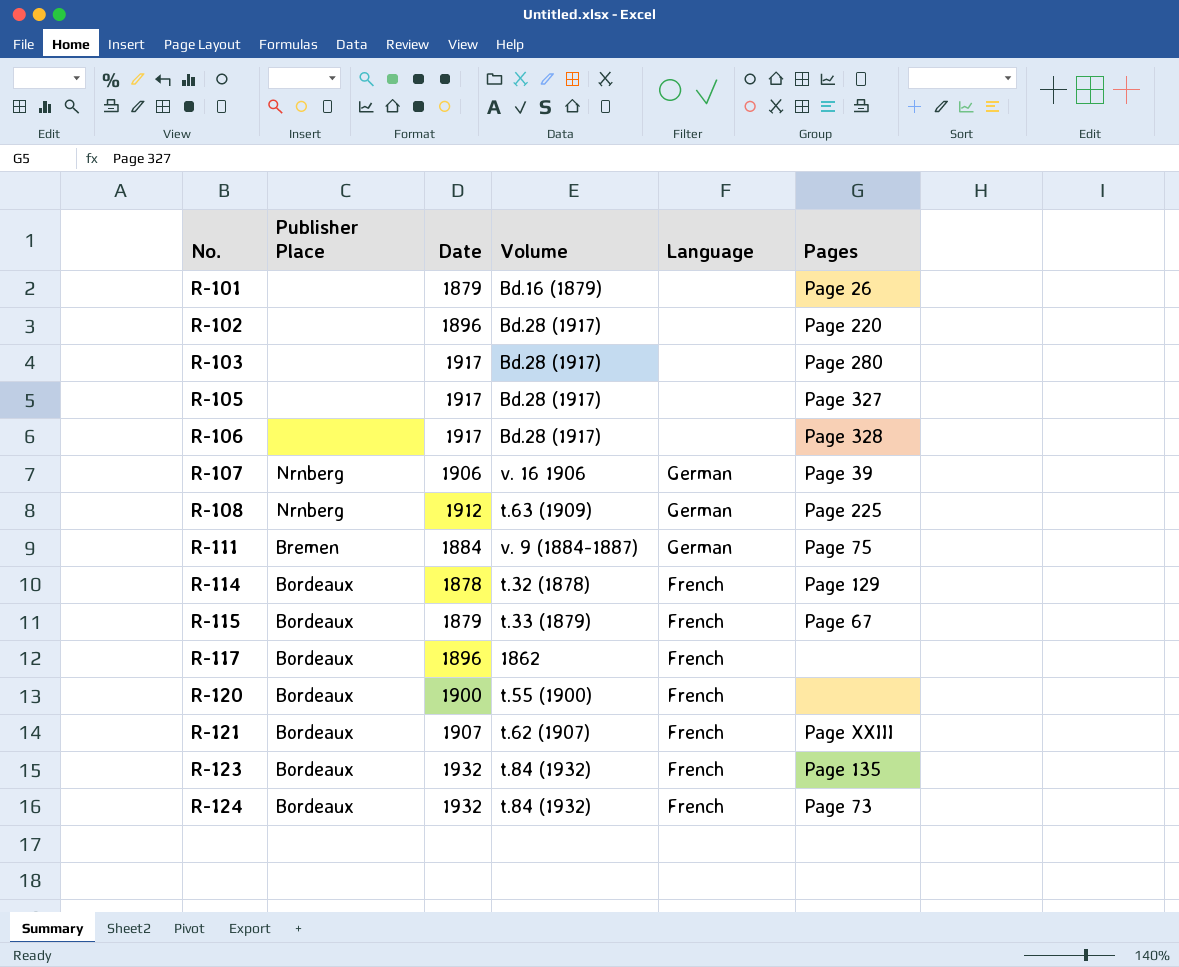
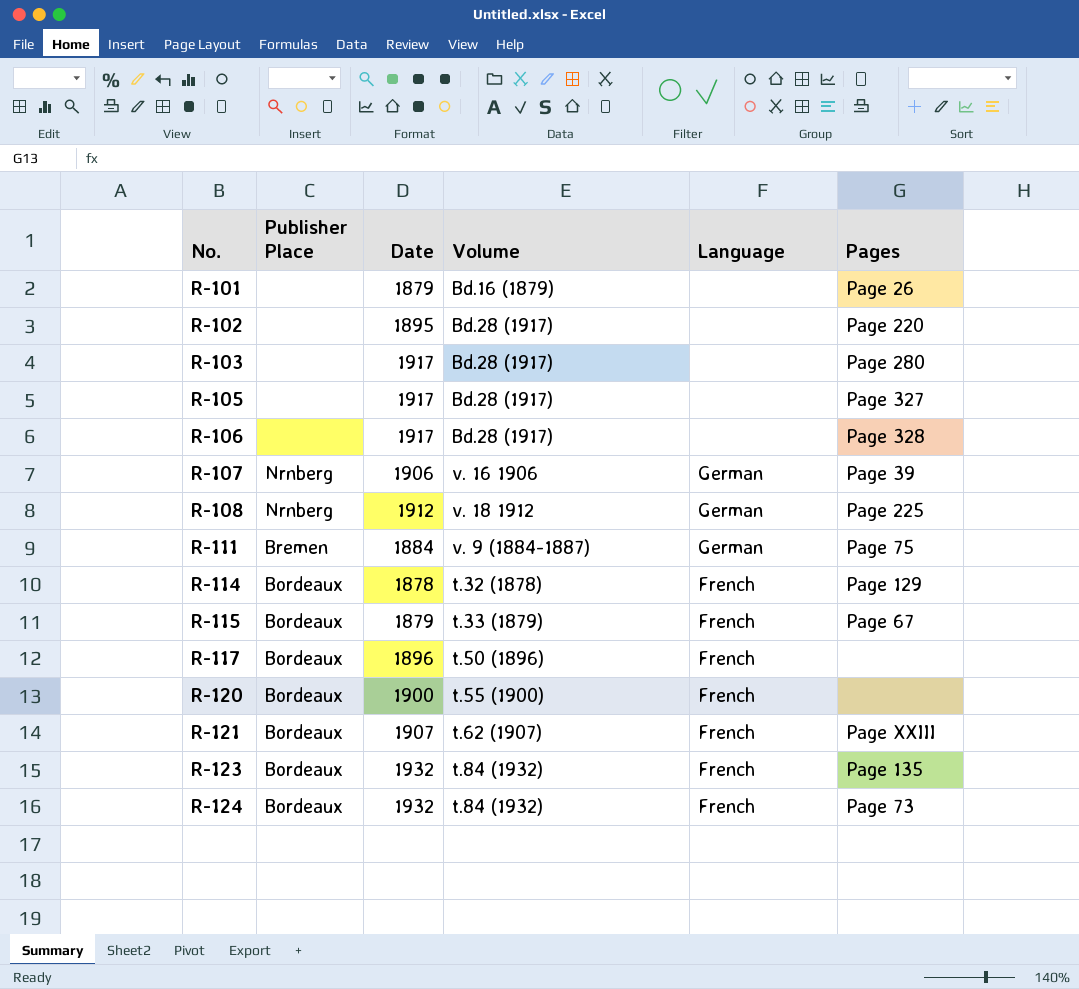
R-102 | Date: 1896 -> 1895
R-108 | Volume: t.63 (1909) -> v. 18 1912
R-117 | Volume: 1862 -> t.50 (1896)

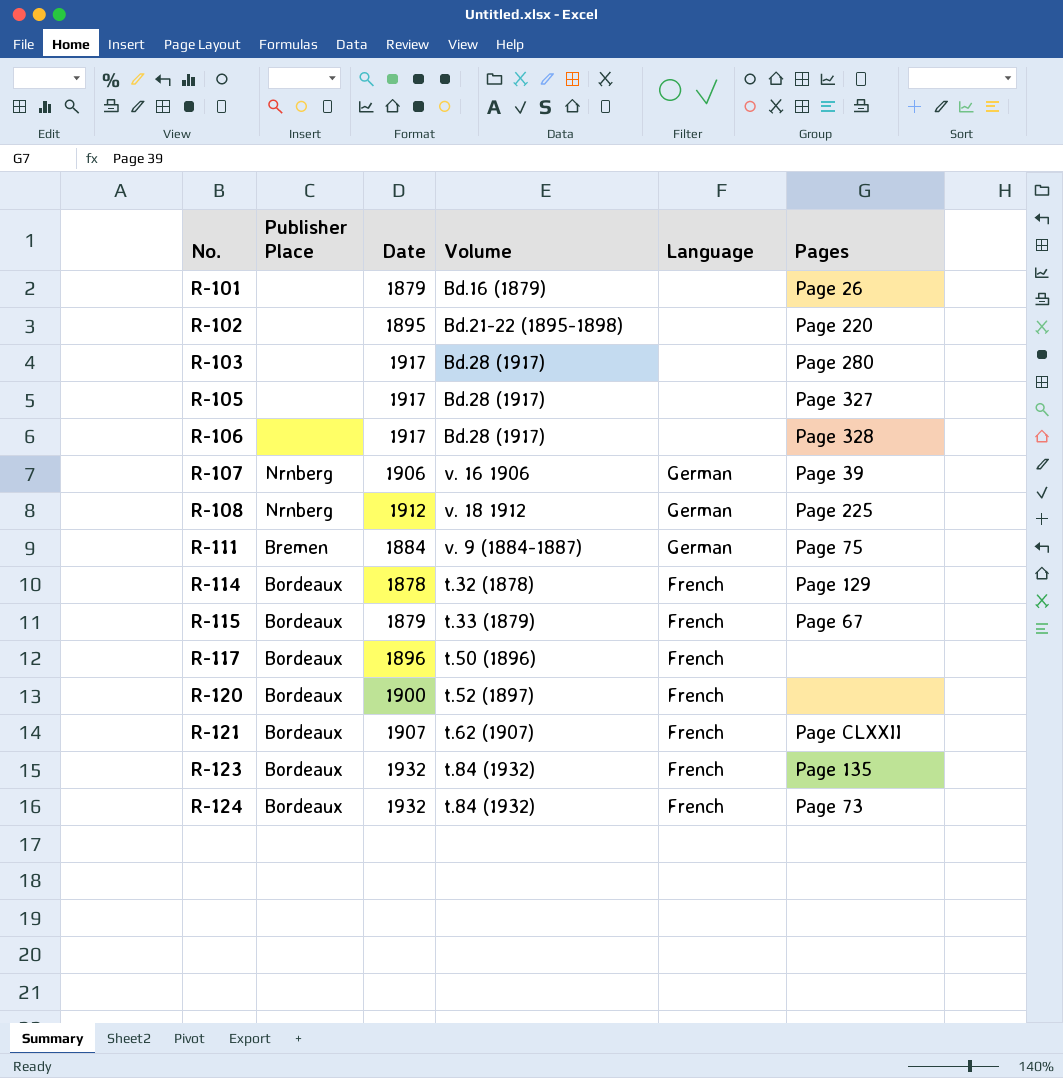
R-102 | Volume: Bd.28 (1917) -> Bd.21-22 (1895-1898)
R-120 | Volume: t.55 (1900) -> t.52 (1897)
R-121 | Pages: Page XXIII -> Page CLXXII

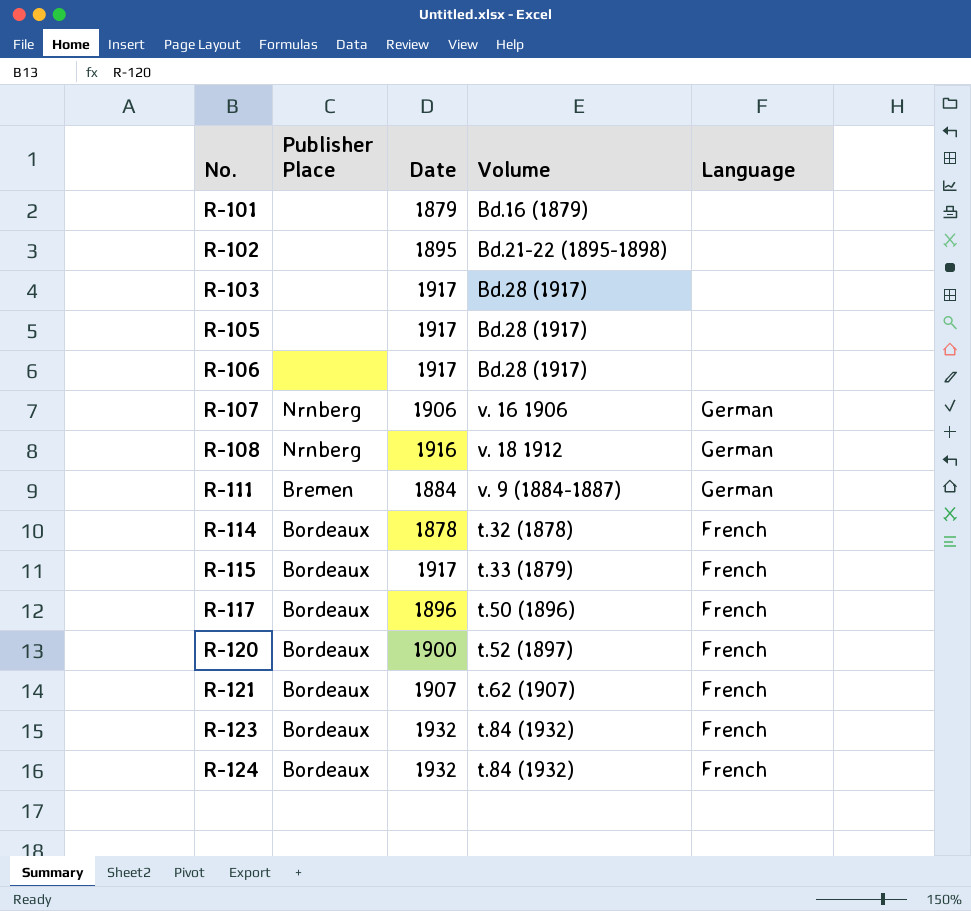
column Pages | position: 6 -> none
R-108 | Date: 1912 -> 1916
R-115 | Date: 1879 -> 1917

